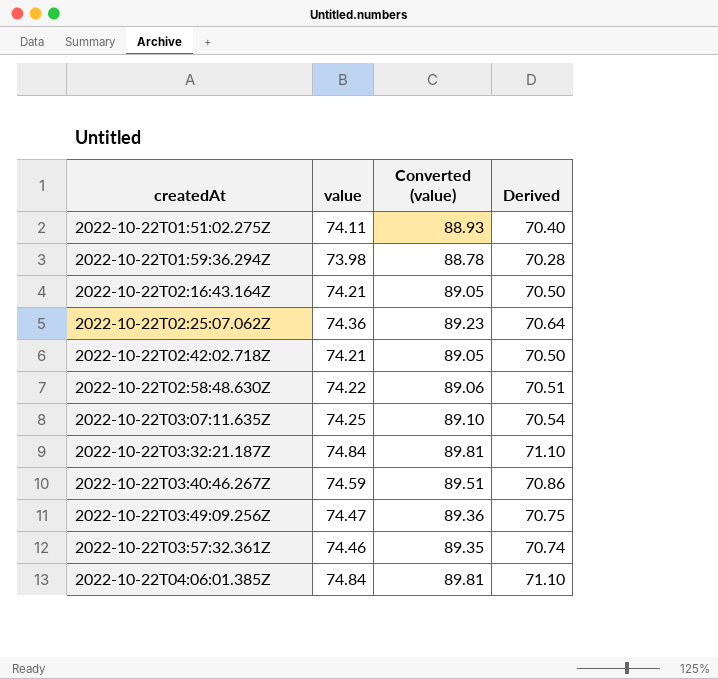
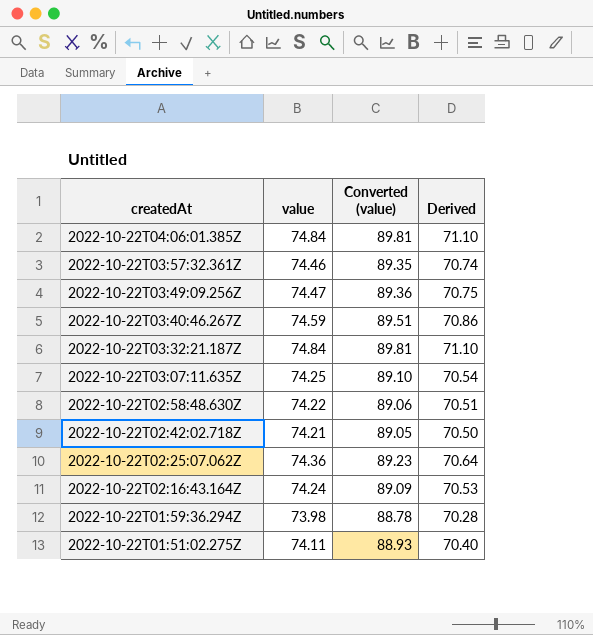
row order: createdAt ascending -> createdAt descending
2022-10-22T02:16:43.164Z | value: 74.21 -> 74.24
2022-10-22T02:16:43.164Z | Converted (value): 89.05 -> 89.09
2022-10-22T02:16:43.164Z | Derived: 70.50 -> 70.53

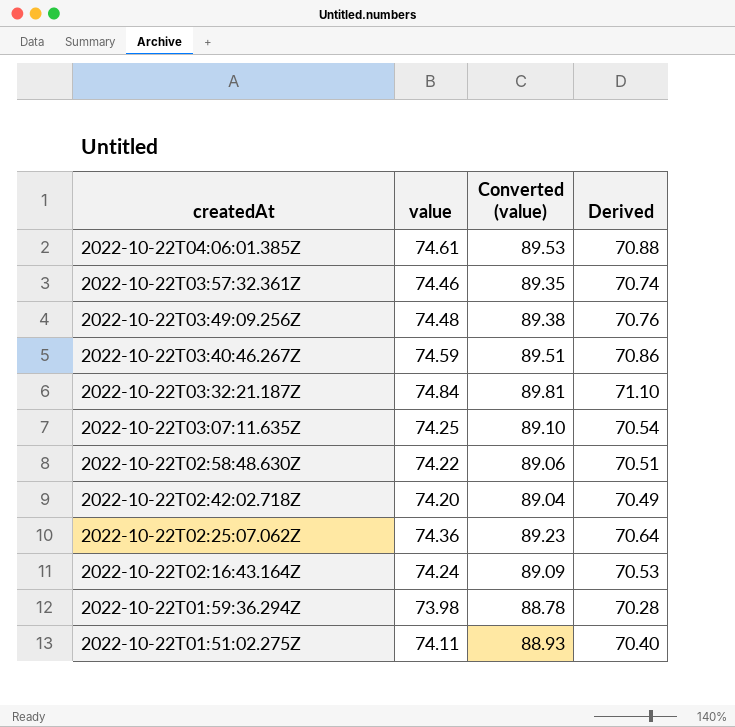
2022-10-22T04:06:01.385Z | value: 74.84 -> 74.61
2022-10-22T04:06:01.385Z | Converted (value): 89.81 -> 89.53
2022-10-22T04:06:01.385Z | Derived: 71.10 -> 70.88
2022-10-22T03:49:09.256Z | value: 74.47 -> 74.48
2022-10-22T03:49:09.256Z | Converted (value): 89.36 -> 89.38
2022-10-22T03:49:09.256Z | Derived: 70.75 -> 70.76
2022-10-22T02:42:02.718Z | value: 74.21 -> 74.20
2022-10-22T02:42:02.718Z | Converted (value): 89.05 -> 89.04
2022-10-22T02:42:02.718Z | Derived: 70.50 -> 70.49

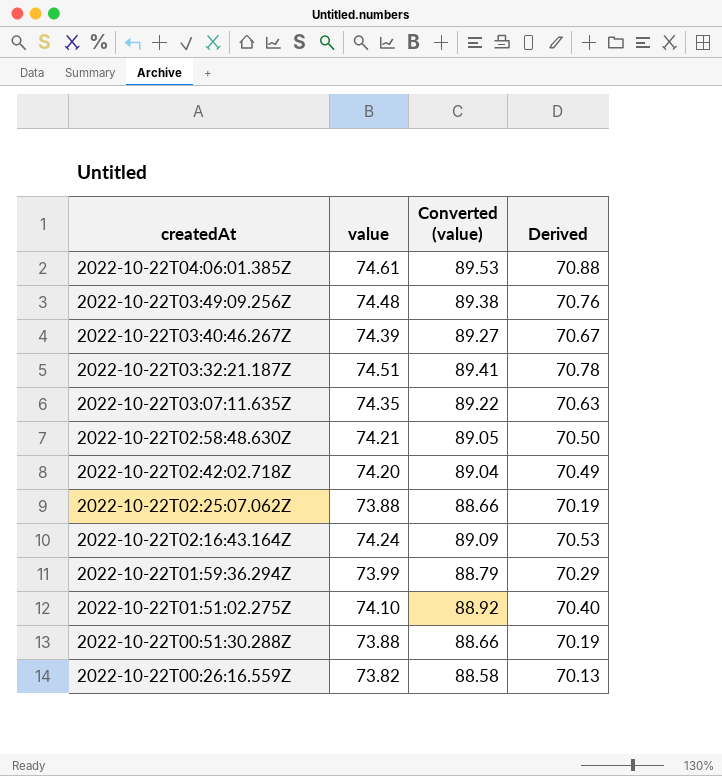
row 2022-10-22T03:57:32.361Z: 74.46 | 89.35 | 70.74 -> none
2022-10-22T03:40:46.267Z | value: 74.59 -> 74.39
2022-10-22T03:40:46.267Z | Converted (value): 89.51 -> 89.27
2022-10-22T03:40:46.267Z | Derived: 70.86 -> 70.67
2022-10-22T03:32:21.187Z | value: 74.84 -> 74.51
2022-10-22T03:32:21.187Z | Converted (value): 89.81 -> 89.41
2022-10-22T03:32:21.187Z | Derived: 71.10 -> 70.78
2022-10-22T03:07:11.635Z | value: 74.25 -> 74.35
2022-10-22T03:07:11.635Z | Converted (value): 89.10 -> 89.22
2022-10-22T03:07:11.635Z | Derived: 70.54 -> 70.63
2022-10-22T02:58:48.630Z | value: 74.22 -> 74.21
2022-10-22T02:58:48.630Z | Converted (value): 89.06 -> 89.05
2022-10-22T02:58:48.630Z | Derived: 70.51 -> 70.50
2022-10-22T02:25:07.062Z | value: 74.36 -> 73.88
2022-10-22T02:25:07.062Z | Converted (value): 89.23 -> 88.66
2022-10-22T02:25:07.062Z | Derived: 70.64 -> 70.19
2022-10-22T01:59:36.294Z | value: 73.98 -> 73.99
2022-10-22T01:59:36.294Z | Converted (value): 88.78 -> 88.79
2022-10-22T01:59:36.294Z | Derived: 70.28 -> 70.29
2022-10-22T01:51:02.275Z | value: 74.11 -> 74.10
2022-10-22T01:51:02.275Z | Converted (value): 88.93 -> 88.92
row 2022-10-22T00:51:30.288Z: none -> 73.88 | 88.66 | 70.19
row 2022-10-22T00:26:16.559Z: none -> 73.82 | 88.58 | 70.13

